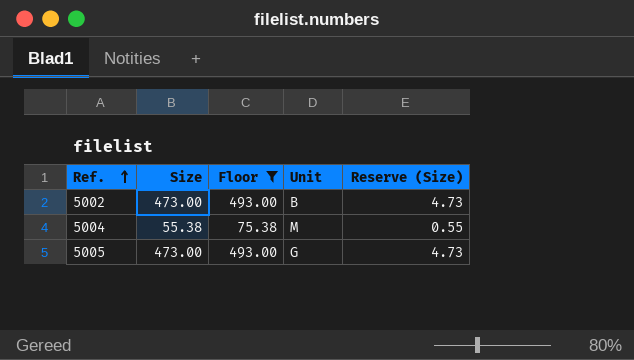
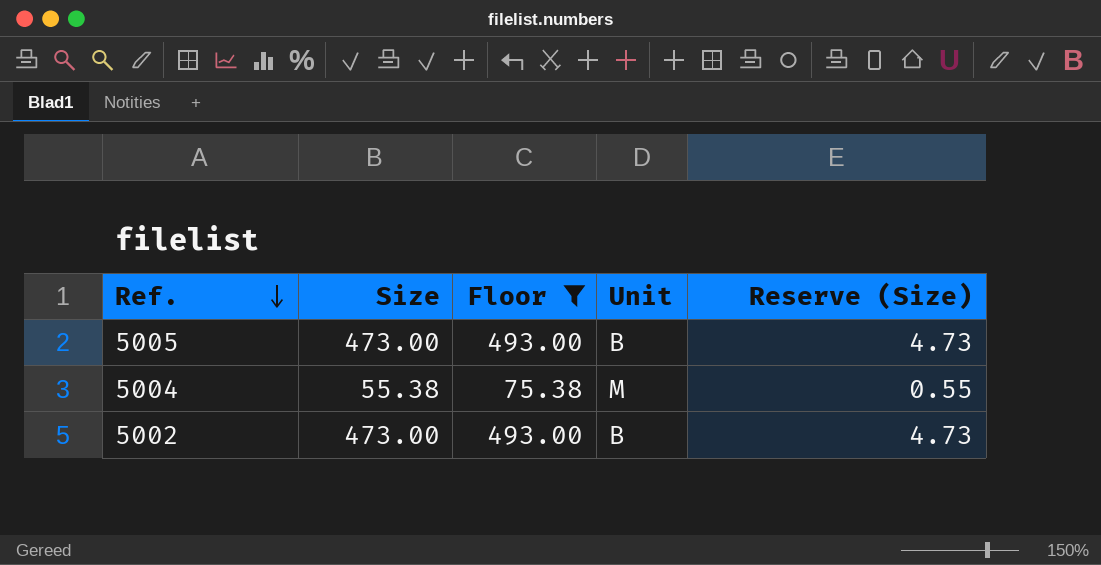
row order: Ref. ascending -> Ref. descending
5005 | Unit: G -> B

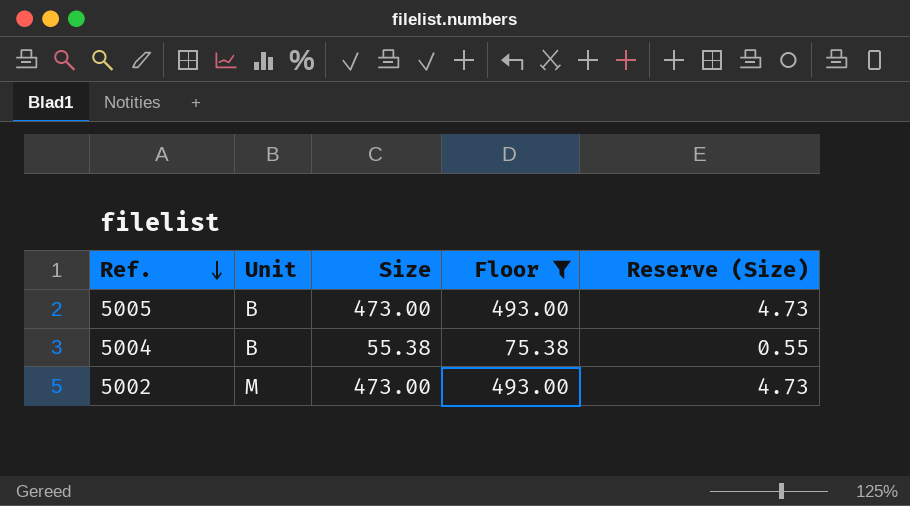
column Unit | position: 4 -> 2
5004 | Unit: M -> B
5002 | Unit: B -> M

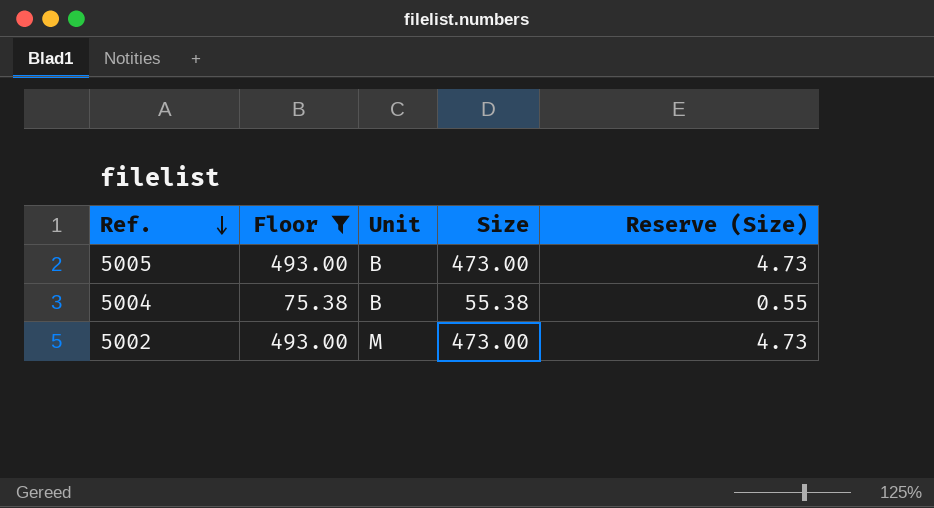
column Floor | position: 4 -> 2

